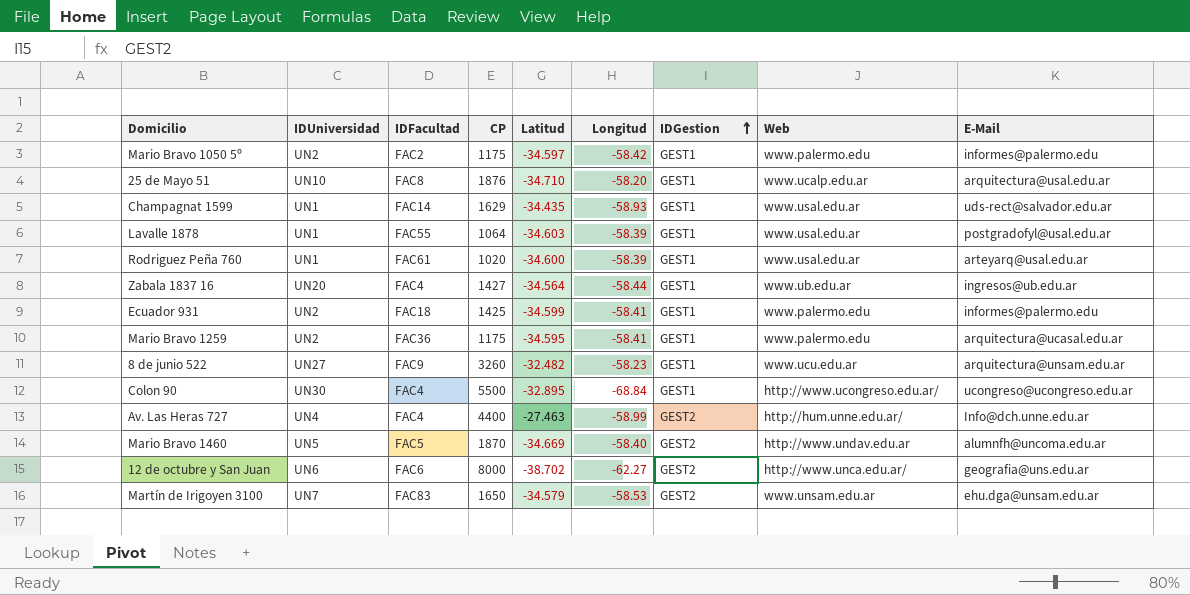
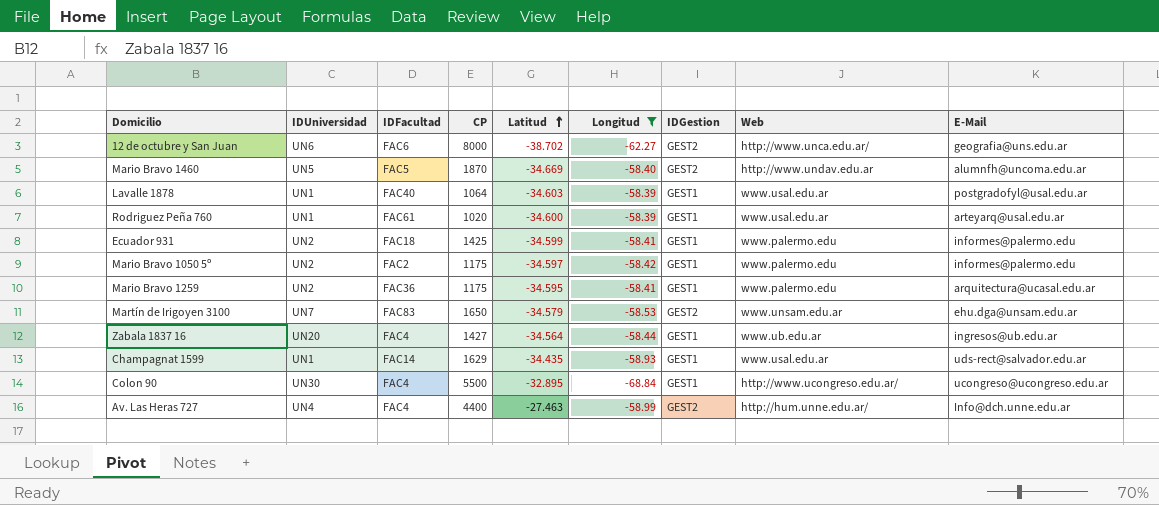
filter: none -> Longitud <= -58.39
row order: IDGestion ascending -> Latitud ascending
Lavalle 1878 | IDFacultad: FAC55 -> FAC40

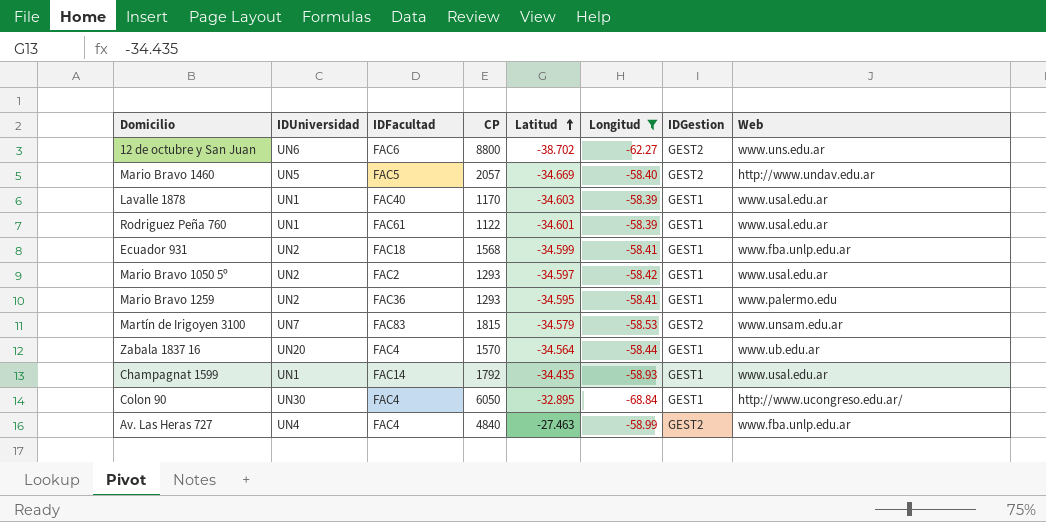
column E-Mail | position: 9 -> none
12 de octubre y San Juan | CP: 8000 -> 8800
12 de octubre y San Juan | Web: http://www.unca.edu.ar/ -> www.uns.edu.ar
Mario Bravo 1460 | CP: 1870 -> 2057
Lavalle 1878 | CP: 1064 -> 1170
Rodriguez Peña 760 | CP: 1020 -> 1122
Rodriguez Peña 760 | Latitud: -34.600 -> -34.601
Ecuador 931 | CP: 1425 -> 1568
Ecuador 931 | Web: www.palermo.edu -> www.fba.unlp.edu.ar
Mario Bravo 1050 5º | CP: 1175 -> 1293
Mario Bravo 1050 5º | Web: www.palermo.edu -> www.usal.edu.ar
Mario Bravo 1259 | CP: 1175 -> 1293
Martín de Irigoyen 3100 | CP: 1650 -> 1815
Zabala 1837 16 | CP: 1427 -> 1570
Champagnat 1599 | CP: 1629 -> 1792
Colon 90 | CP: 5500 -> 6050
Av. Las Heras 727 | CP: 4400 -> 4840
Av. Las Heras 727 | Web: http://hum.unne.edu.ar/ -> www.fba.unlp.edu.ar

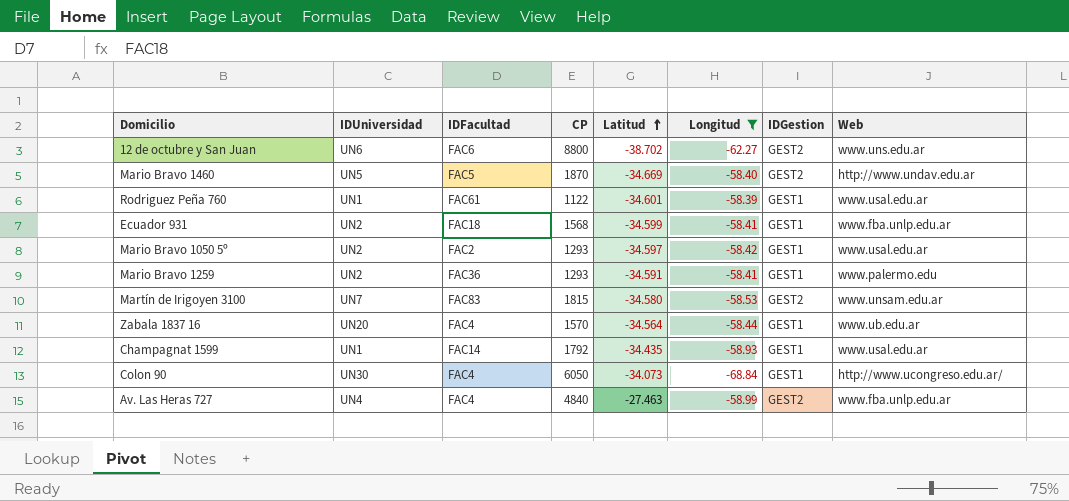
row Lavalle 1878: UN1 | FAC40 | 1170 | -34.603 | -58.39 | GEST1 | www.usal.edu.ar -> none
Mario Bravo 1460 | CP: 2057 -> 1870
Mario Bravo 1259 | Latitud: -34.595 -> -34.591
Martín de Irigoyen 3100 | Latitud: -34.579 -> -34.580
Colon 90 | Latitud: -32.895 -> -34.073

